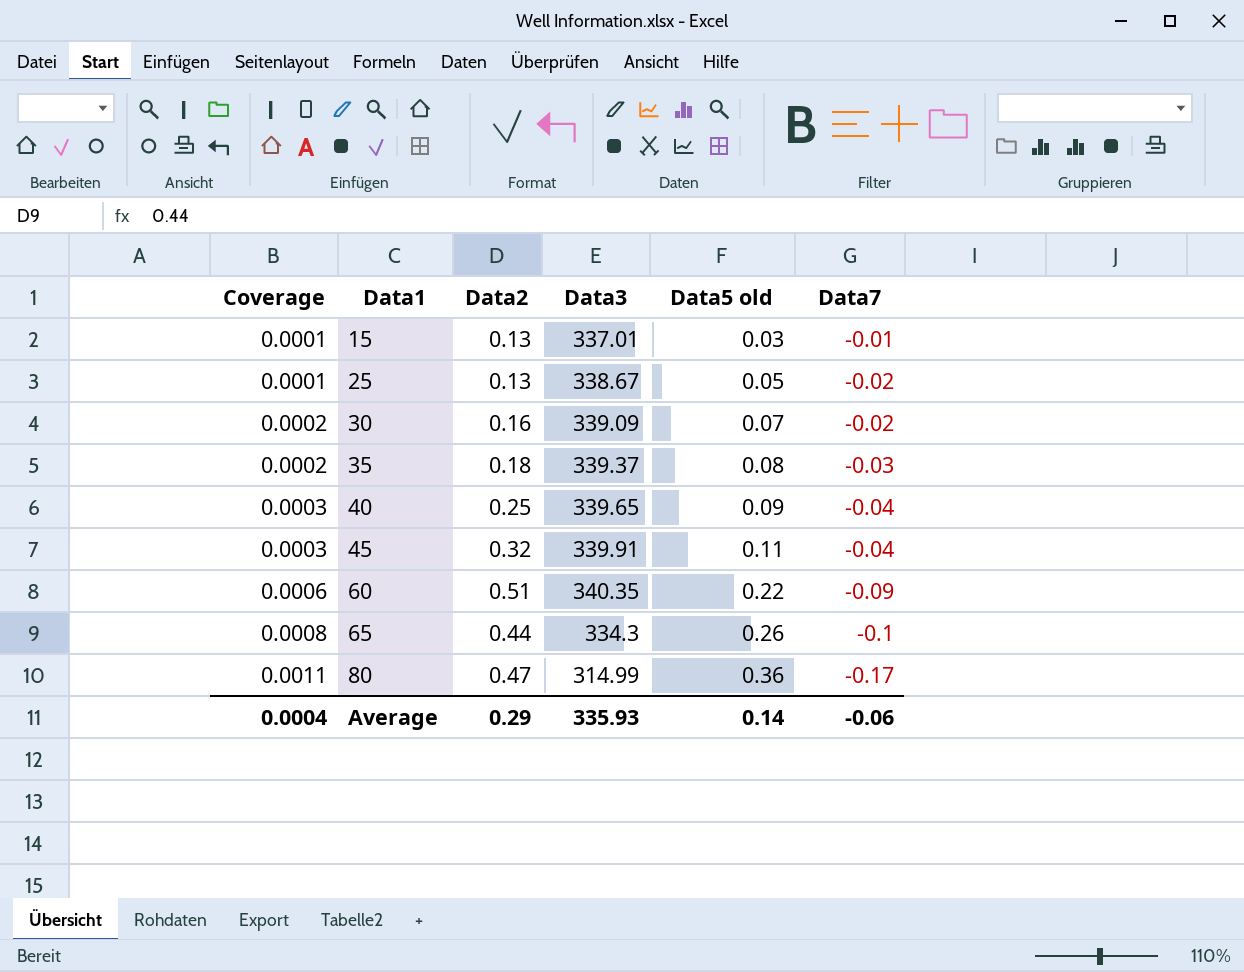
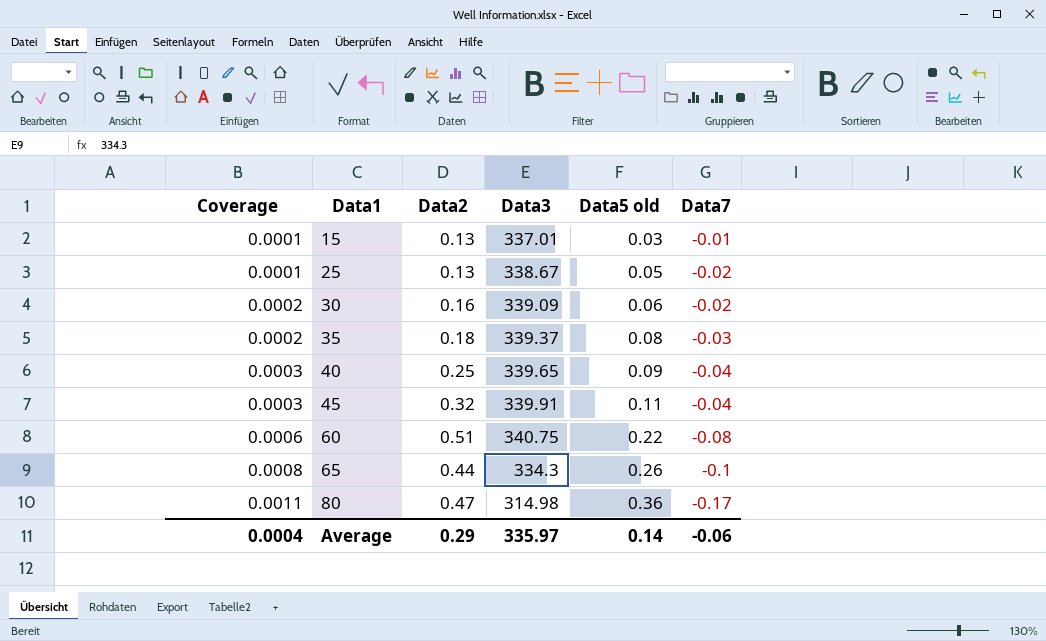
30 | Data5 old: 0.07 -> 0.06
60 | Data3: 340.35 -> 340.75
60 | Data7: -0.09 -> -0.08
80 | Data3: 314.99 -> 314.98
Average | Data3: 335.93 -> 335.97

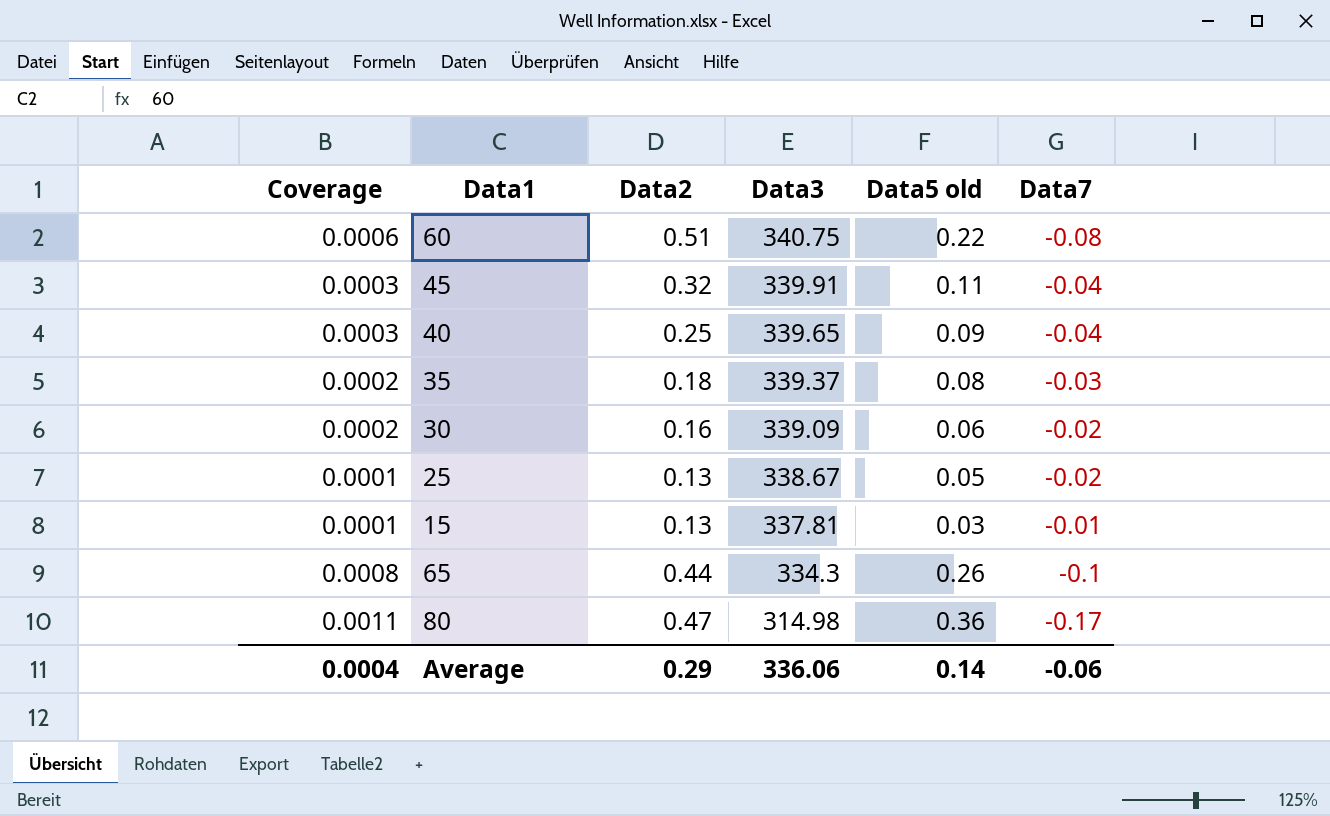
row order: Coverage ascending -> Data3 descending
15 | Data3: 337.01 -> 337.81
Average | Data3: 335.97 -> 336.06

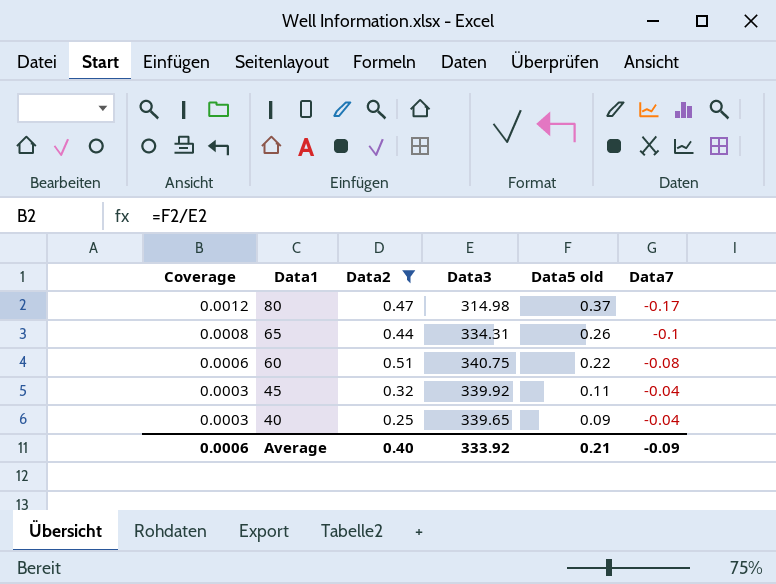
filter: none -> Data2 >= 0.25
row order: Data3 descending -> Coverage descending
80 | Coverage: 0.0011 -> 0.0012
80 | Data5 old: 0.36 -> 0.37
65 | Data3: 334.3 -> 334.31
45 | Data3: 339.91 -> 339.92
Average | Coverage: 0.0004 -> 0.0006
Average | Data2: 0.29 -> 0.40
Average | Data3: 336.06 -> 333.92
Average | Data5 old: 0.14 -> 0.21
Average | Data7: -0.06 -> -0.09

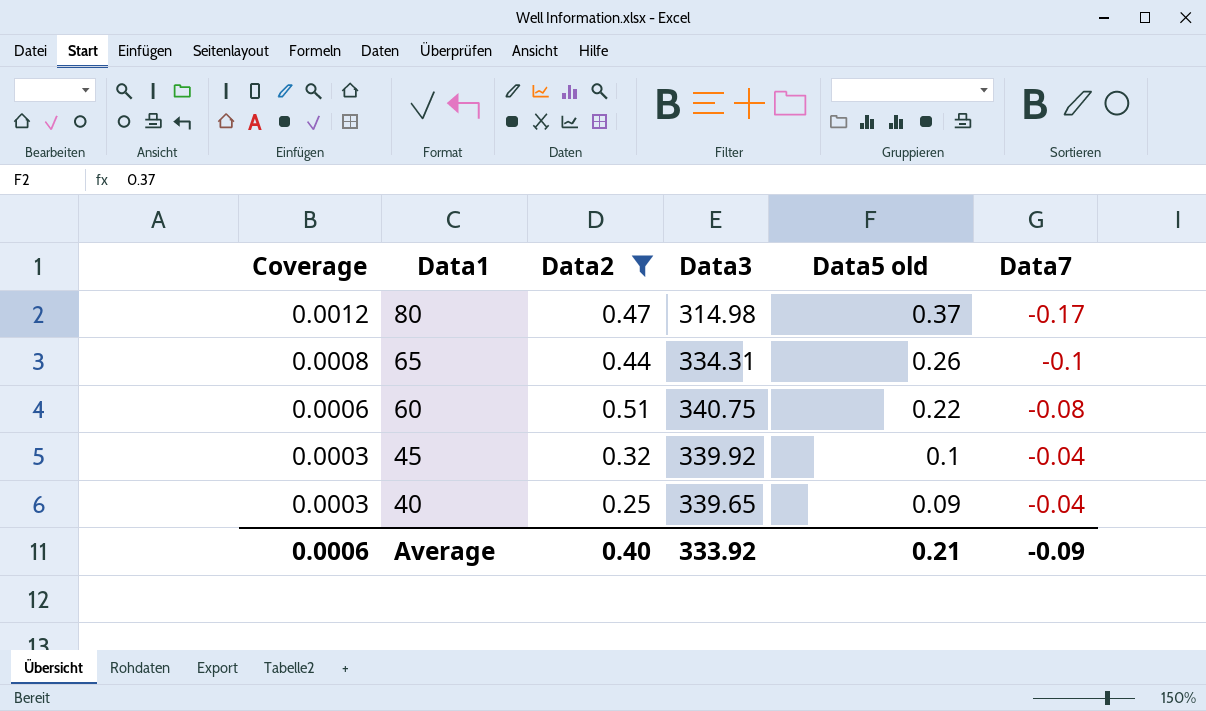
45 | Data5 old: 0.11 -> 0.1

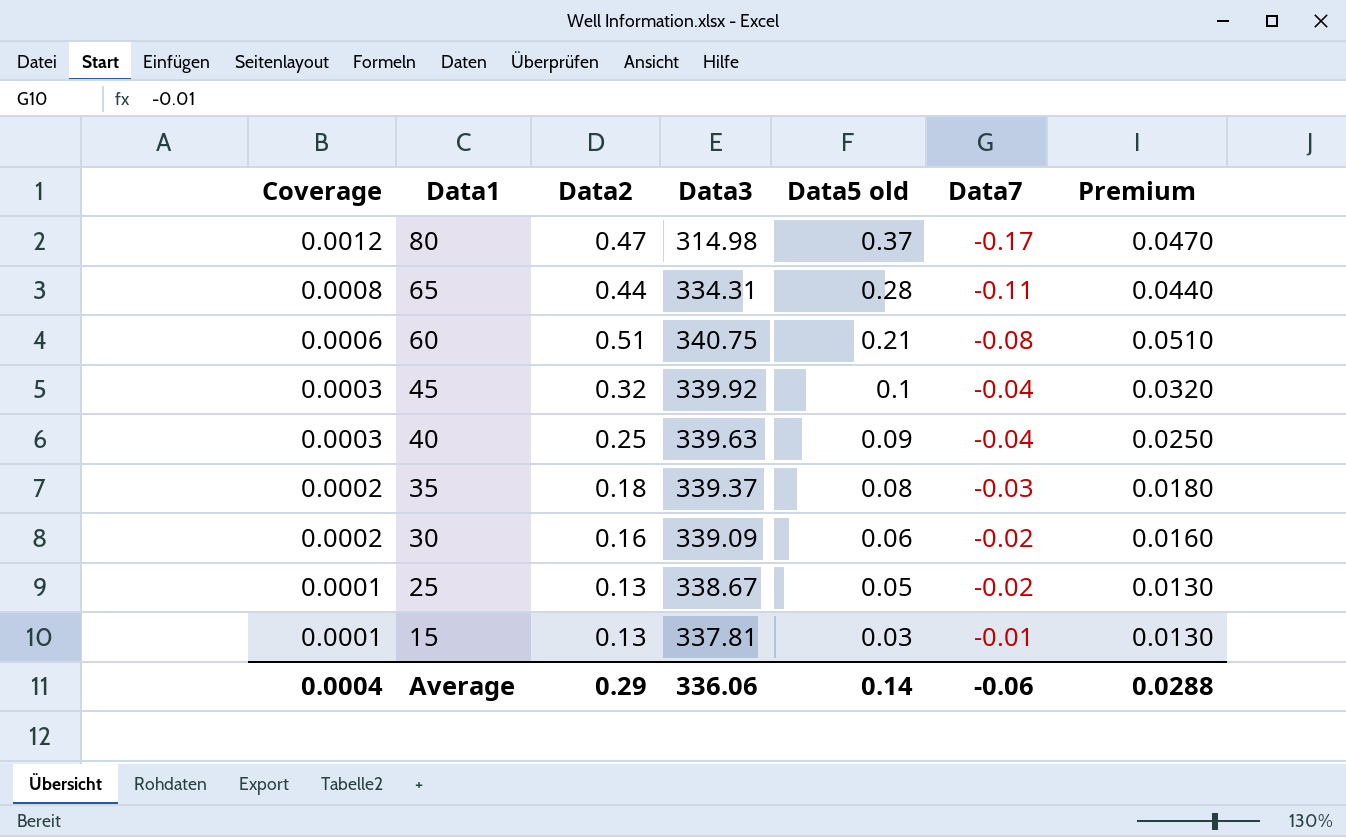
filter: Data2 >= 0.25 -> none
column Premium | formula: none -> [Data2] * 0.1
65 | Data5 old: 0.26 -> 0.28
65 | Data7: -0.1 -> -0.11
60 | Data5 old: 0.22 -> 0.21
40 | Data3: 339.65 -> 339.63
Average | Coverage: 0.0006 -> 0.0004
Average | Data2: 0.40 -> 0.29
Average | Data3: 333.92 -> 336.06
Average | Data5 old: 0.21 -> 0.14
Average | Data7: -0.09 -> -0.06

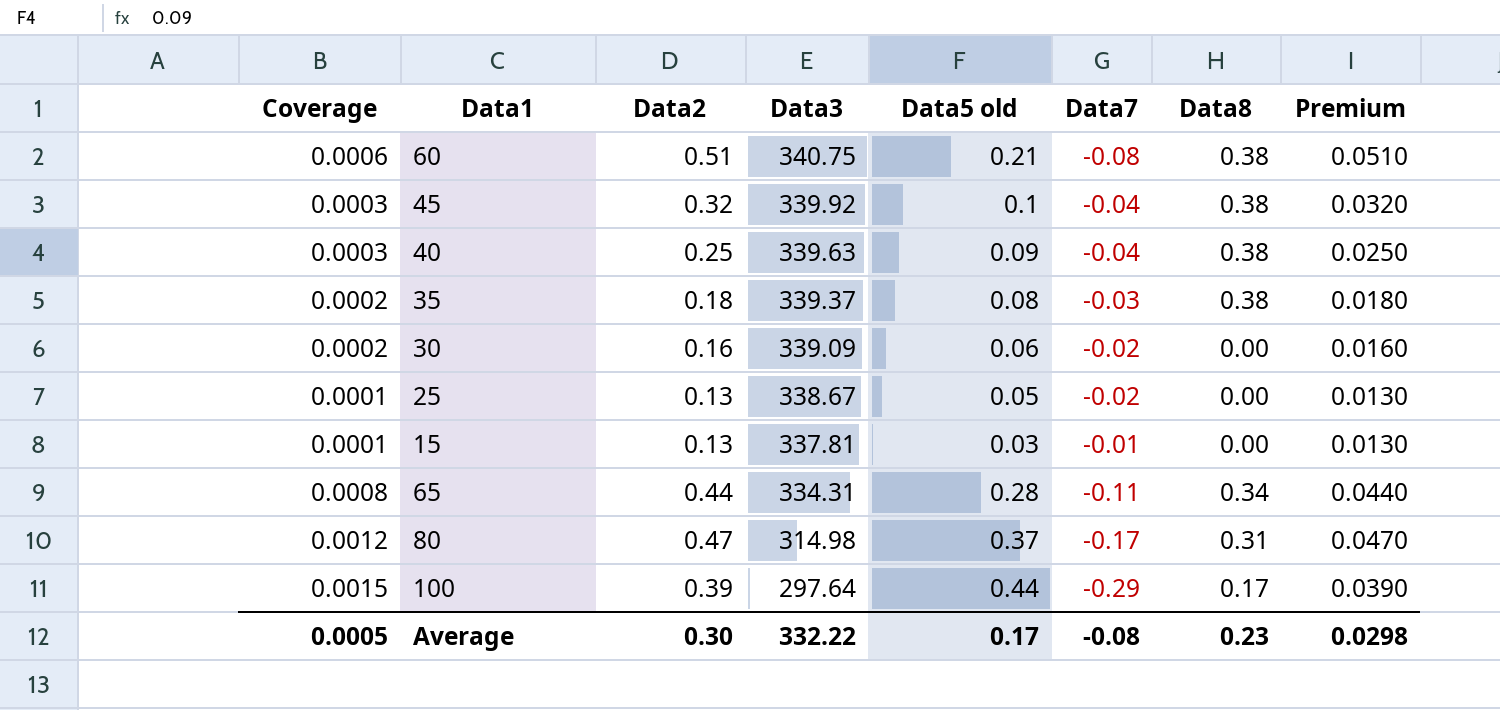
row order: Coverage descending -> Data3 descending
column Data8 | position: none -> 7
row 100: none -> 0.0015 | 0.39 | 297.64 | 0.44 | -0.29 | 0.17 | 0.0390
Average | Coverage: 0.0004 -> 0.0005
Average | Data2: 0.29 -> 0.30
Average | Data3: 336.06 -> 332.22
Average | Data5 old: 0.14 -> 0.17
Average | Data7: -0.06 -> -0.08
Average | Premium: 0.0288 -> 0.0298

